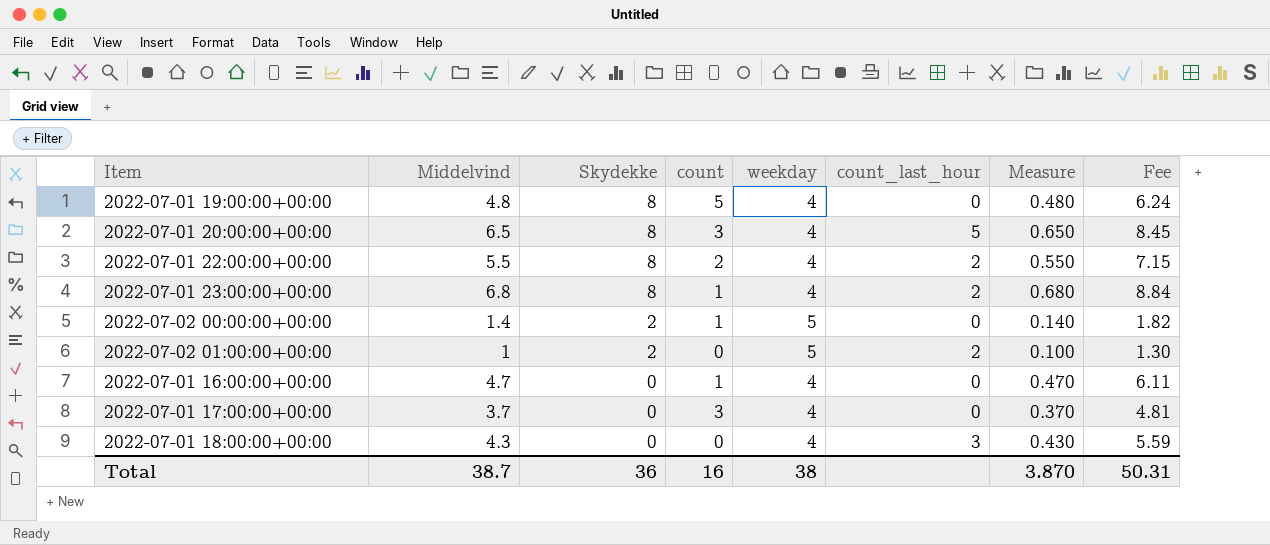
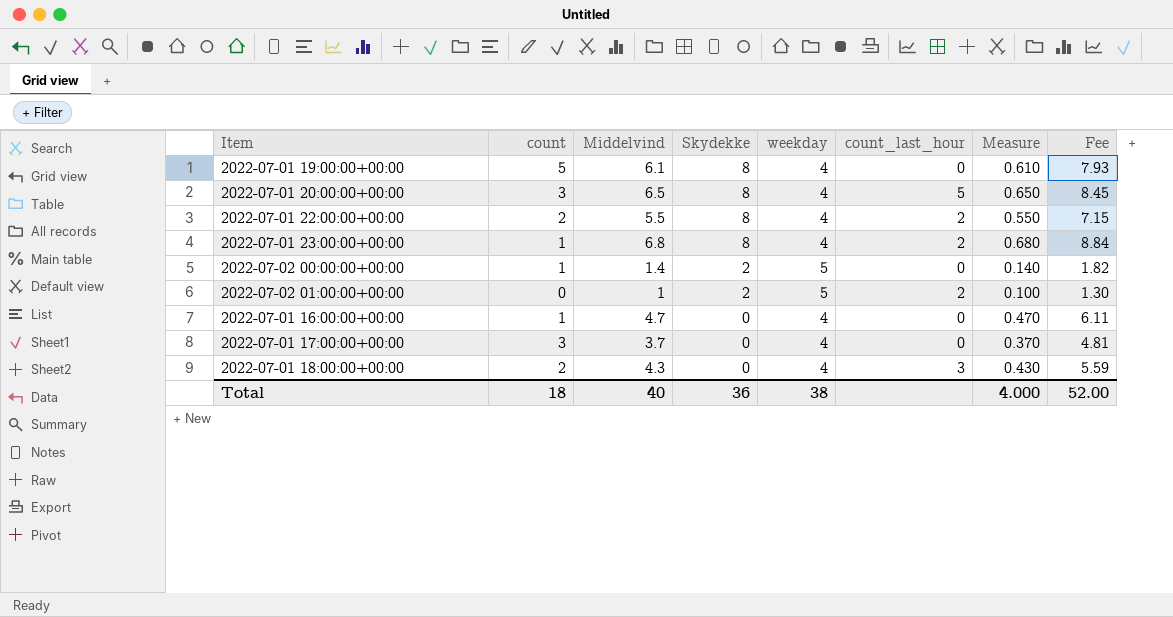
column count | position: 4 -> 2
2022-07-01 19:00:00+00:00 | Middelvind: 4.8 -> 6.1
2022-07-01 19:00:00+00:00 | Measure: 0.480 -> 0.610
2022-07-01 19:00:00+00:00 | Fee: 6.24 -> 7.93
2022-07-01 18:00:00+00:00 | count: 0 -> 2
Total | count: 16 -> 18
Total | Middelvind: 38.7 -> 40
Total | Measure: 3.870 -> 4.000
Total | Fee: 50.31 -> 52.00

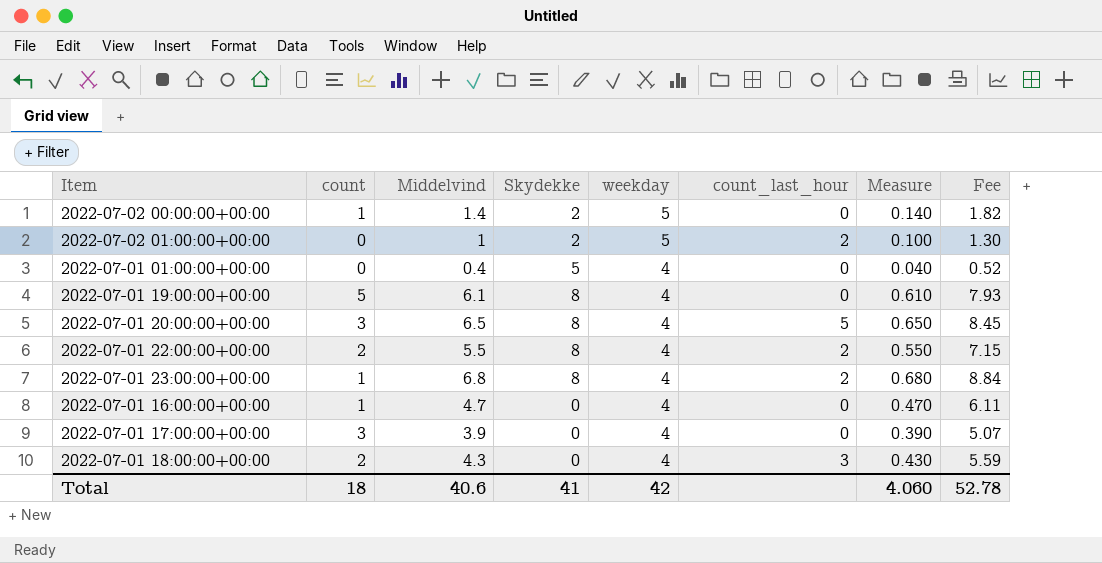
row order: Skydekke descending -> weekday descending
row 2022-07-01 01:00:00+00:00: none -> 0 | 0.4 | 5 | 4 | 0 | 0.040 | 0.52
2022-07-01 17:00:00+00:00 | Middelvind: 3.7 -> 3.9
2022-07-01 17:00:00+00:00 | Measure: 0.370 -> 0.390
2022-07-01 17:00:00+00:00 | Fee: 4.81 -> 5.07
Total | Middelvind: 40 -> 40.6
Total | Skydekke: 36 -> 41
Total | weekday: 38 -> 42
Total | Measure: 4.000 -> 4.060
Total | Fee: 52.00 -> 52.78

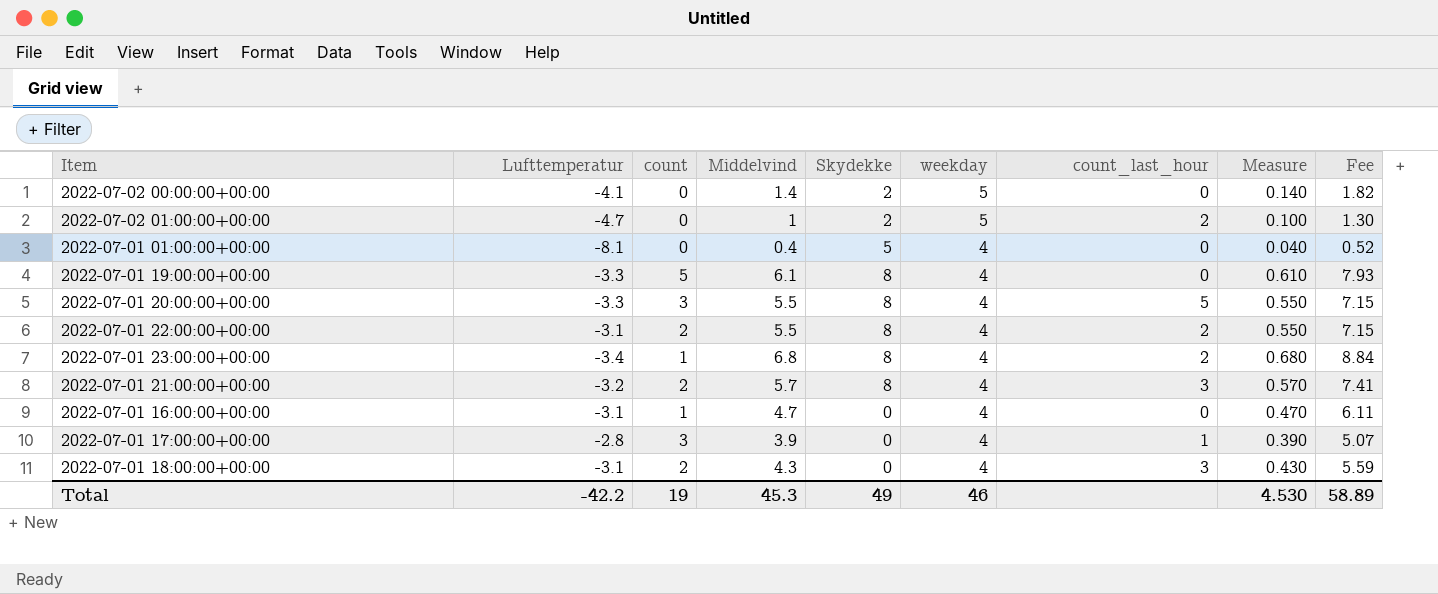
column Lufttemperatur | position: none -> 2
2022-07-02 00:00:00+00:00 | count: 1 -> 0
2022-07-01 20:00:00+00:00 | Middelvind: 6.5 -> 5.5
2022-07-01 20:00:00+00:00 | Measure: 0.650 -> 0.550
2022-07-01 20:00:00+00:00 | Fee: 8.45 -> 7.15
row 2022-07-01 21:00:00+00:00: none -> -3.2 | 2 | 5.7 | 8 | 4 | 3 | 0.570 | 7.41
2022-07-01 17:00:00+00:00 | count_last_hour: 0 -> 1
Total | count: 18 -> 19
Total | Middelvind: 40.6 -> 45.3
Total | Skydekke: 41 -> 49
Total | weekday: 42 -> 46
Total | Measure: 4.060 -> 4.530
Total | Fee: 52.78 -> 58.89

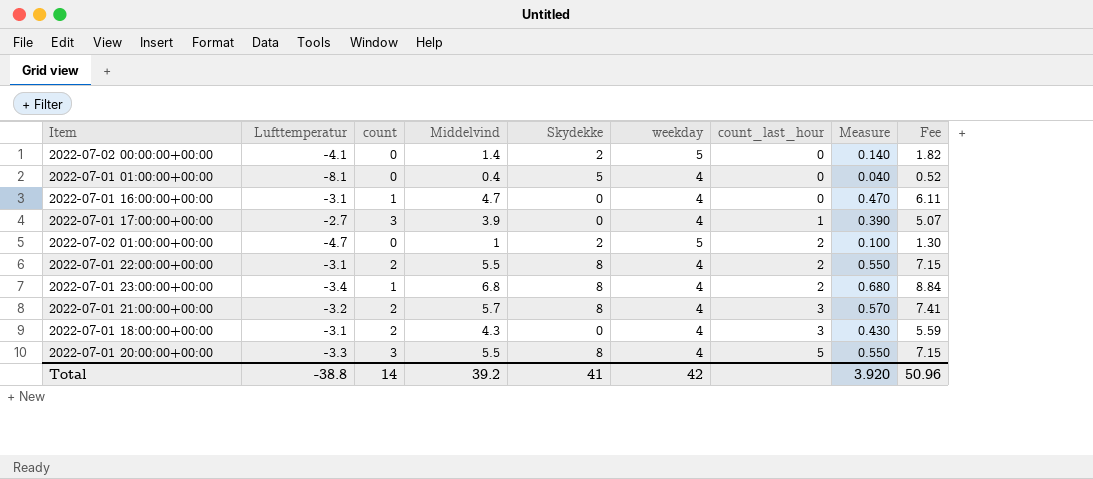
row order: weekday descending -> count_last_hour ascending
row 2022-07-01 19:00:00+00:00: -3.3 | 5 | 6.1 | 8 | 4 | 0 | 0.610 | 7.93 -> none
2022-07-01 17:00:00+00:00 | Lufttemperatur: -2.8 -> -2.7
Total | Lufttemperatur: -42.2 -> -38.8
Total | count: 19 -> 14
Total | Middelvind: 45.3 -> 39.2
Total | Skydekke: 49 -> 41
Total | weekday: 46 -> 42
Total | Measure: 4.530 -> 3.920
Total | Fee: 58.89 -> 50.96

